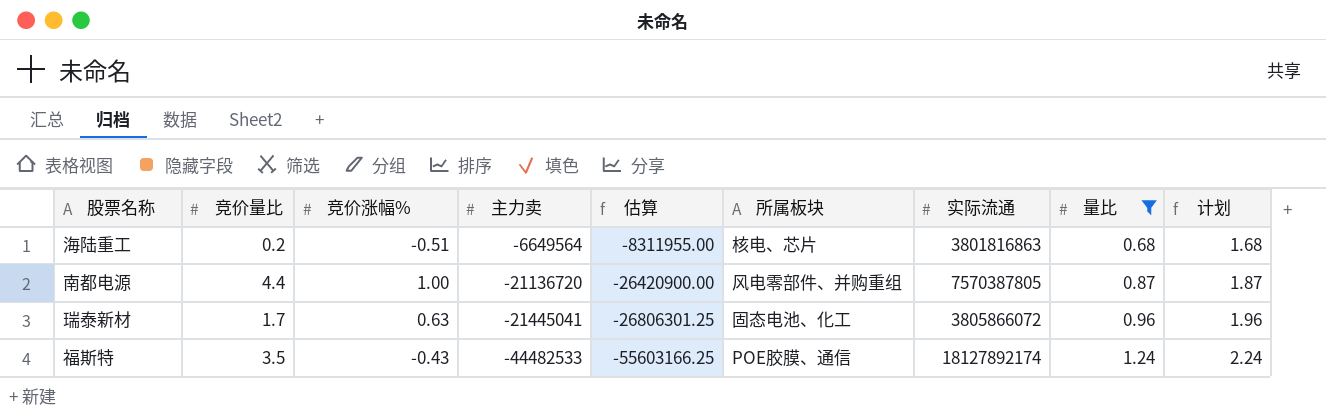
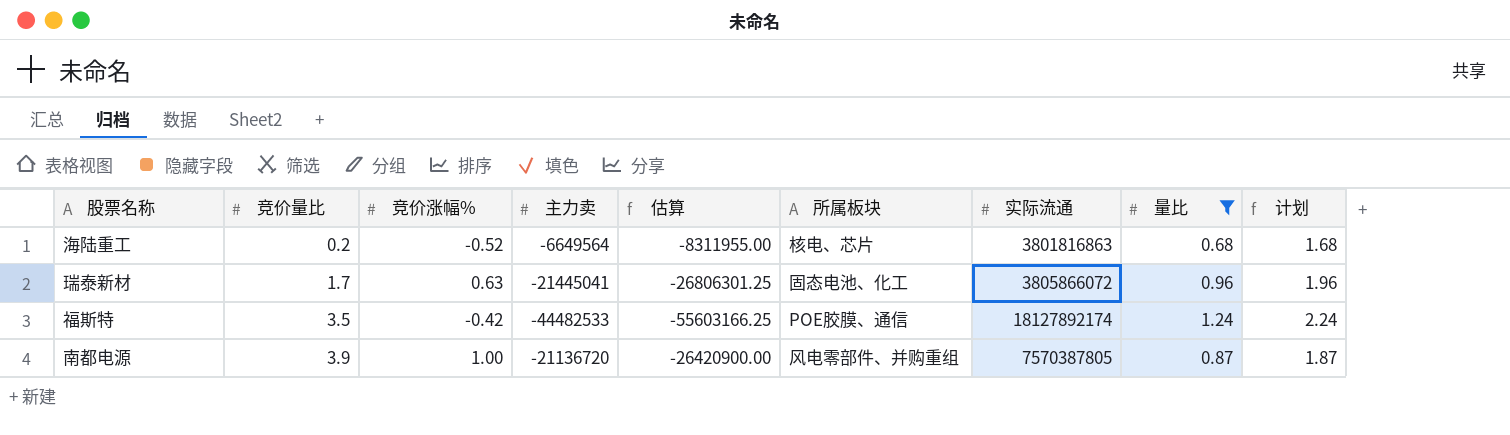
row order: 主力卖 descending -> 竞价量比 ascending
海陆重工 | 竞价涨幅%: -0.51 -> -0.52
福斯特 | 竞价涨幅%: -0.43 -> -0.42
南都电源 | 竞价量比: 4.4 -> 3.9

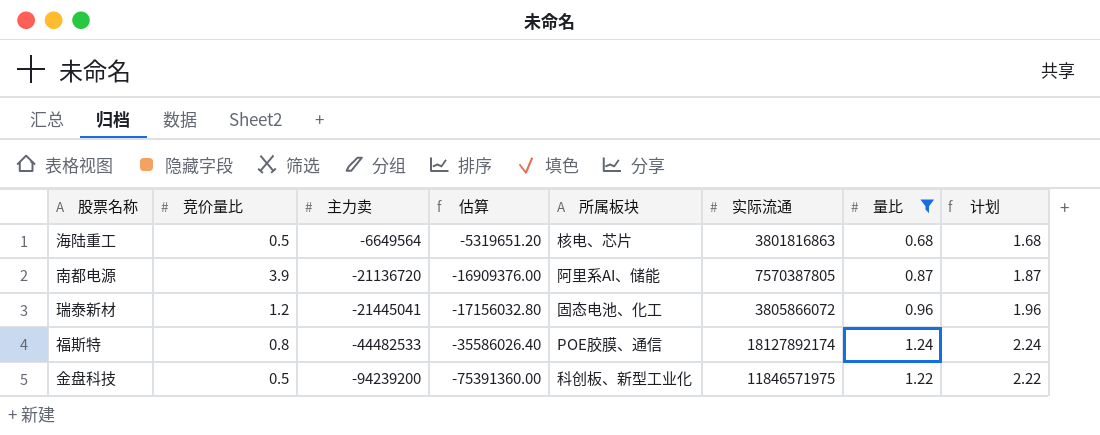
row order: 竞价量比 ascending -> 主力卖 descending
column 竞价涨幅% | position: 3 -> none
column 估算 | formula: [主力卖] * 1.25 -> [主力卖] * 0.8
海陆重工 | 竞价量比: 0.2 -> 0.5
南都电源 | 所属板块: 风电零部件、并购重组 -> 阿里系AI、储能
瑞泰新材 | 竞价量比: 1.7 -> 1.2
福斯特 | 竞价量比: 3.5 -> 0.8
row 金盘科技: none -> 0.5 | -94239200 | -75391360.00 | 科创板、新型工业化 | 11846571975 | 1.22 | 2.22

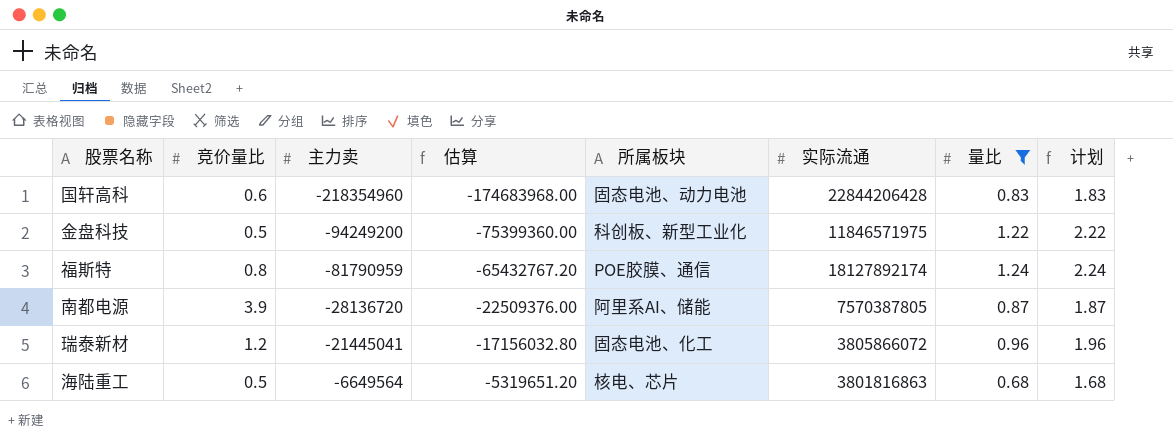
row order: 主力卖 descending -> 主力卖 ascending
row 国轩高科: none -> 0.6 | -218354960 | -174683968.00 | 固态电池、动力电池 | 22844206428 | 0.83 | 1.83
金盘科技 | 主力卖: -94239200 -> -94249200
金盘科技 | 估算: -75391360.00 -> -75399360.00
福斯特 | 主力卖: -44482533 -> -81790959
福斯特 | 估算: -35586026.40 -> -65432767.20
南都电源 | 主力卖: -21136720 -> -28136720
南都电源 | 估算: -16909376.00 -> -22509376.00

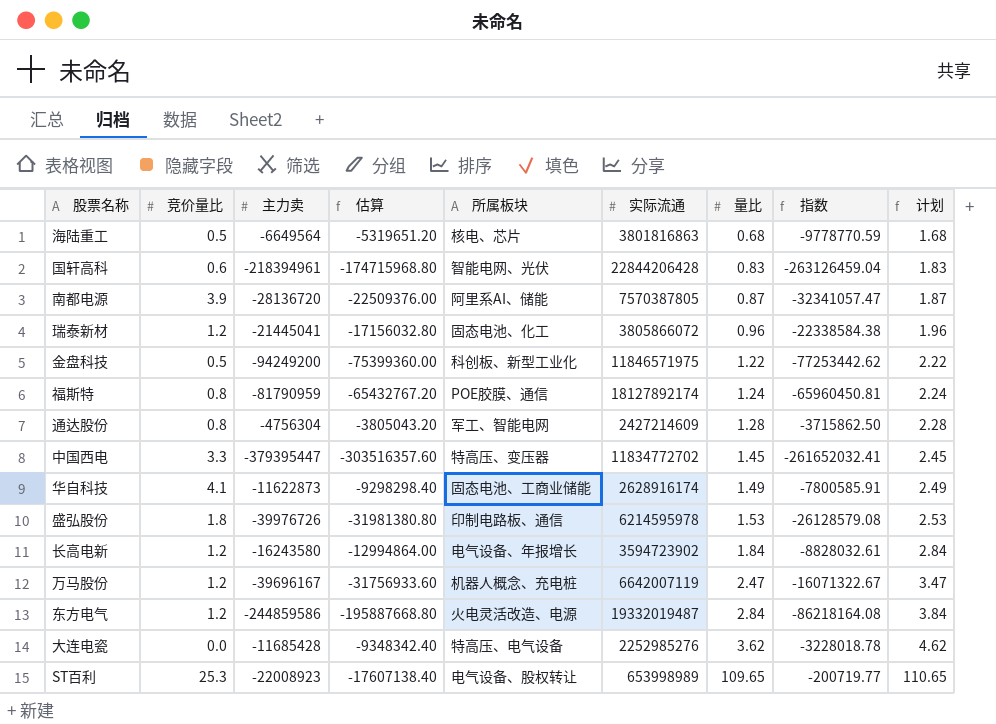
filter: 量比 <= 1.24 -> none
row order: 主力卖 ascending -> 量比 ascending
column 指数 | formula: none -> [主力卖] / [量比]
国轩高科 | 主力卖: -218354960 -> -218394961
国轩高科 | 估算: -174683968.00 -> -174715968.80
国轩高科 | 所属板块: 固态电池、动力电池 -> 智能电网、光伏

